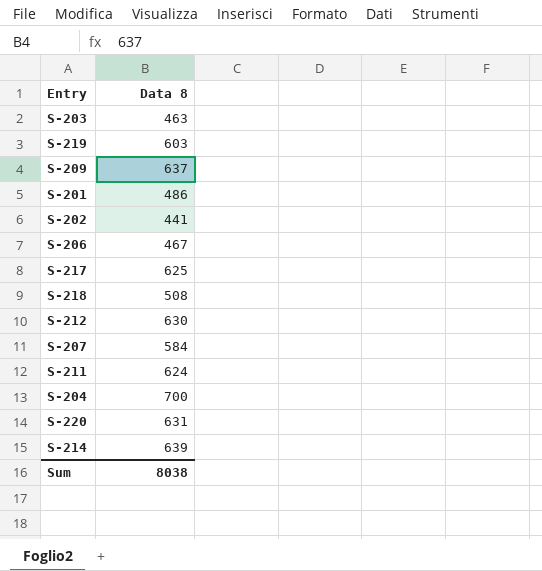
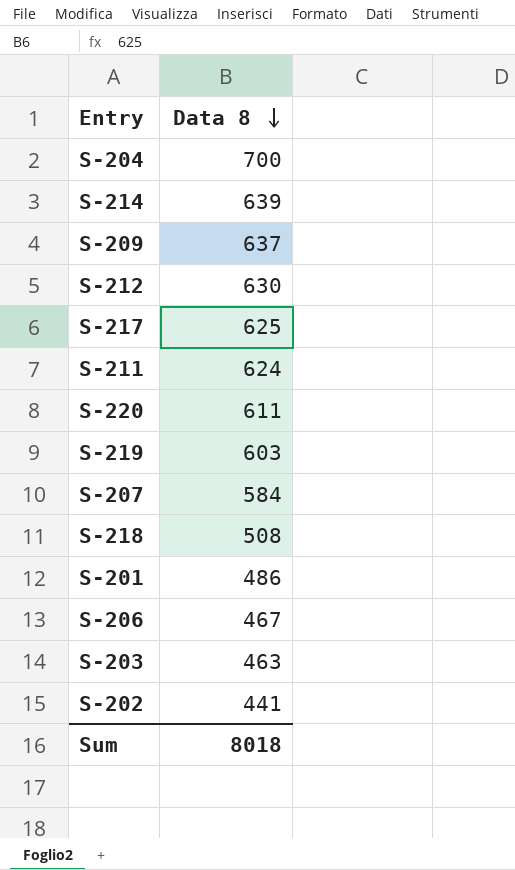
row order: none -> Data 8 descending
S-220 | Data 8: 631 -> 611
Sum | Data 8: 8038 -> 8018

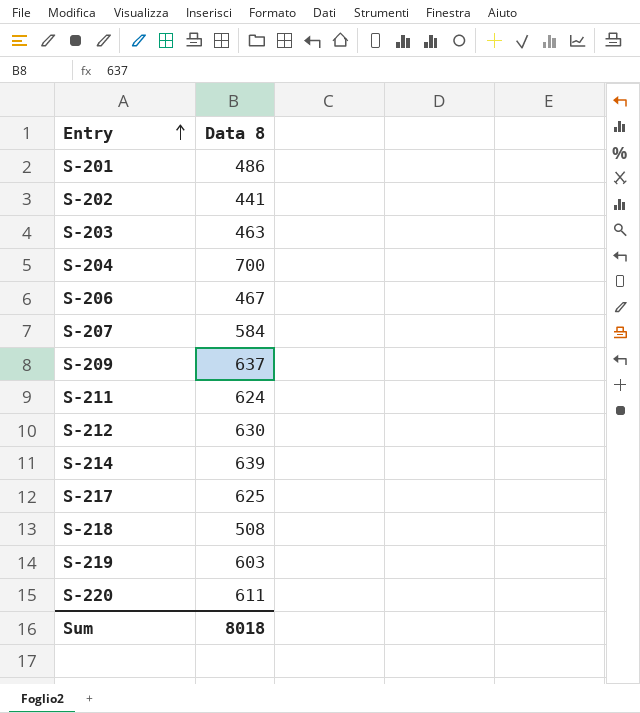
row order: Data 8 descending -> Entry ascending

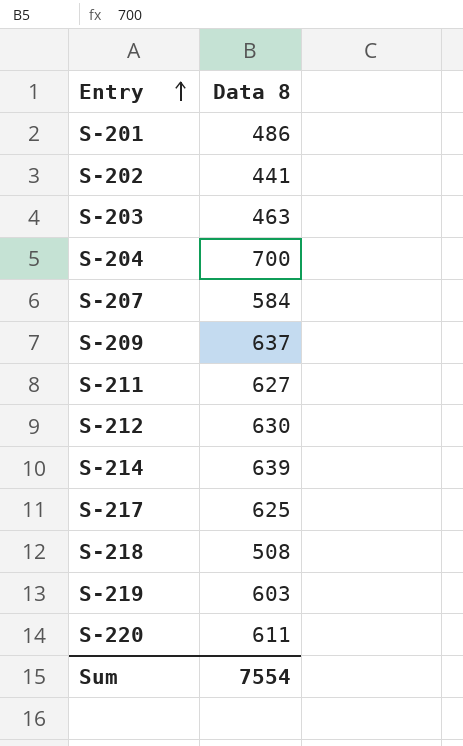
row S-206: 467 -> none
S-211 | Data 8: 624 -> 627
Sum | Data 8: 8018 -> 7554

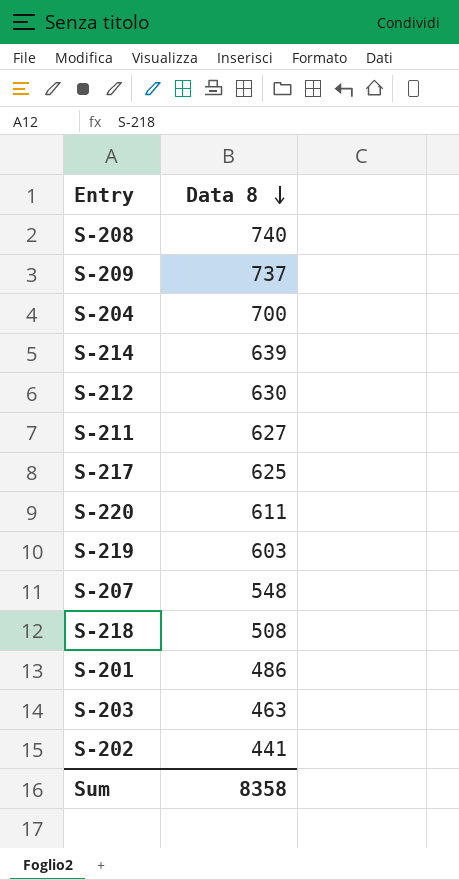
row order: Entry ascending -> Data 8 descending
row S-208: none -> 740
S-209 | Data 8: 637 -> 737
S-207 | Data 8: 584 -> 548
Sum | Data 8: 7554 -> 8358

